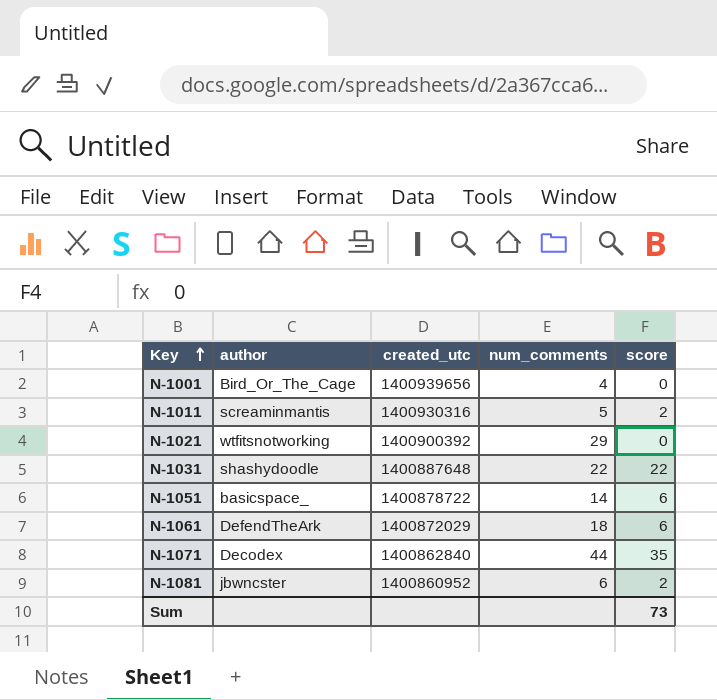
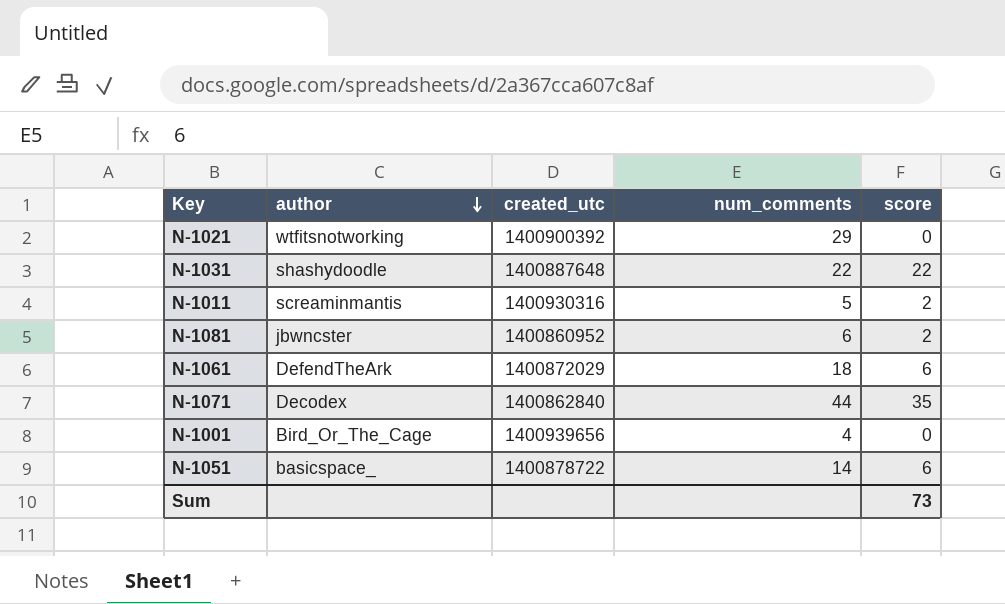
row order: Key ascending -> author descending

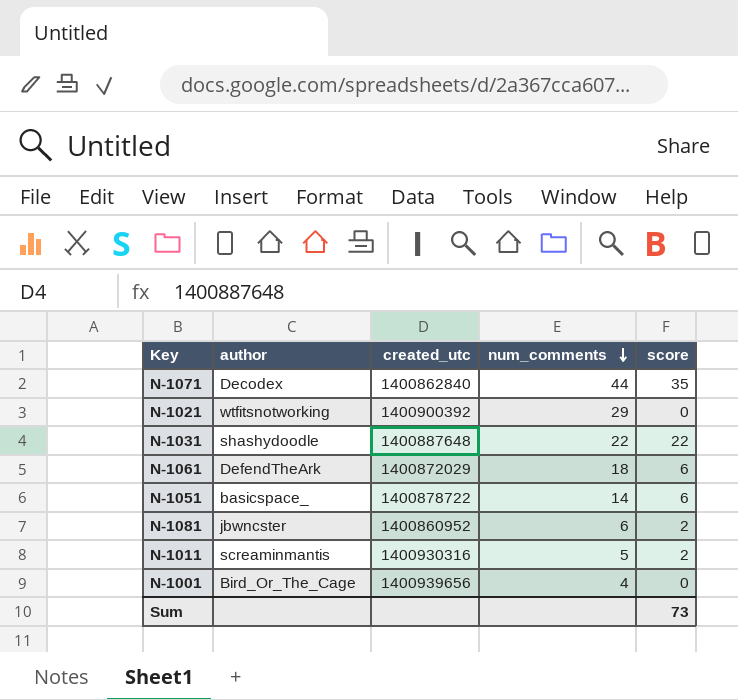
row order: author descending -> num_comments descending

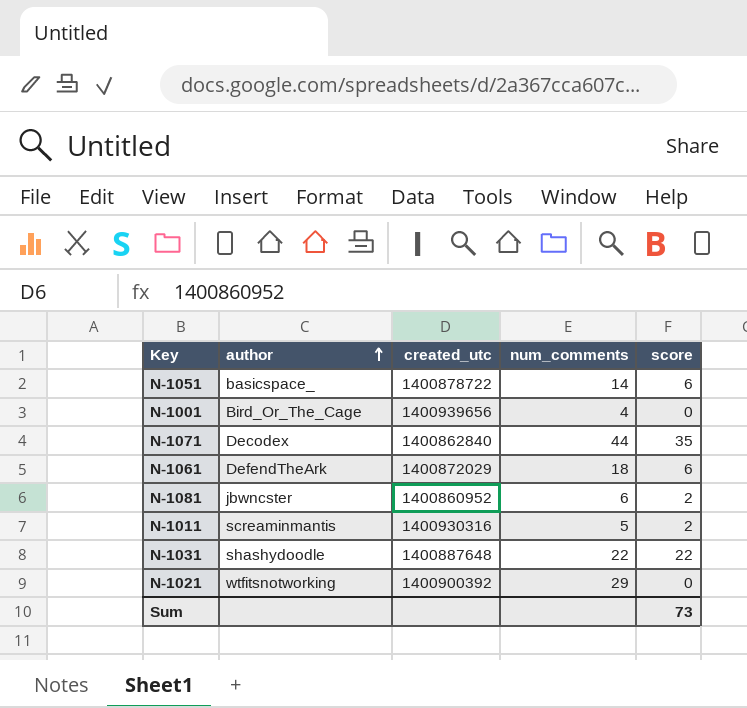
row order: num_comments descending -> author ascending

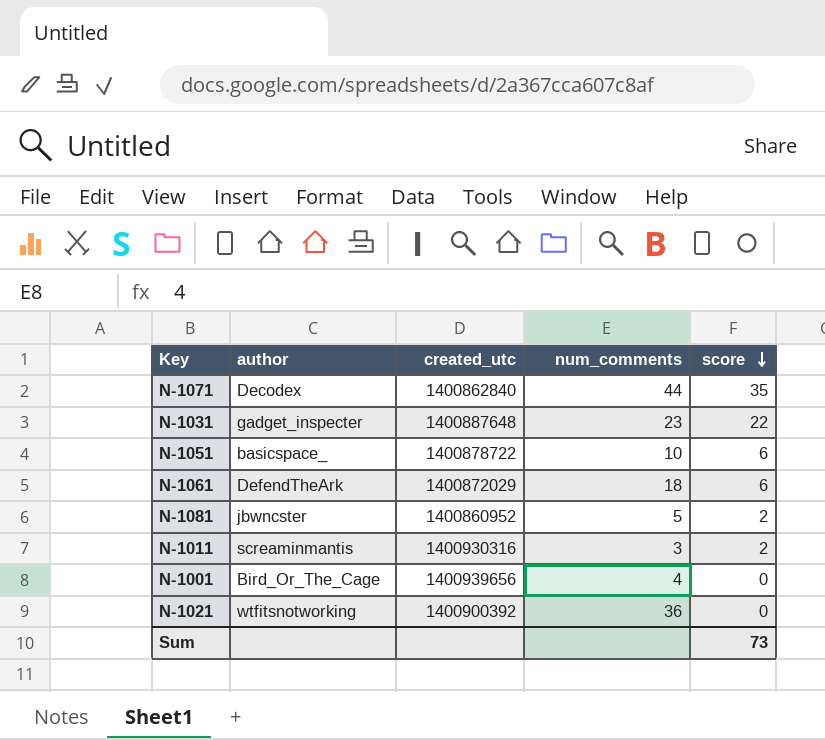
row order: author ascending -> score descending
N-1031 | author: shashydoodle -> gadget_inspecter
N-1031 | num_comments: 22 -> 23
N-1051 | num_comments: 14 -> 10
N-1081 | num_comments: 6 -> 5
N-1011 | num_comments: 5 -> 3
N-1021 | num_comments: 29 -> 36

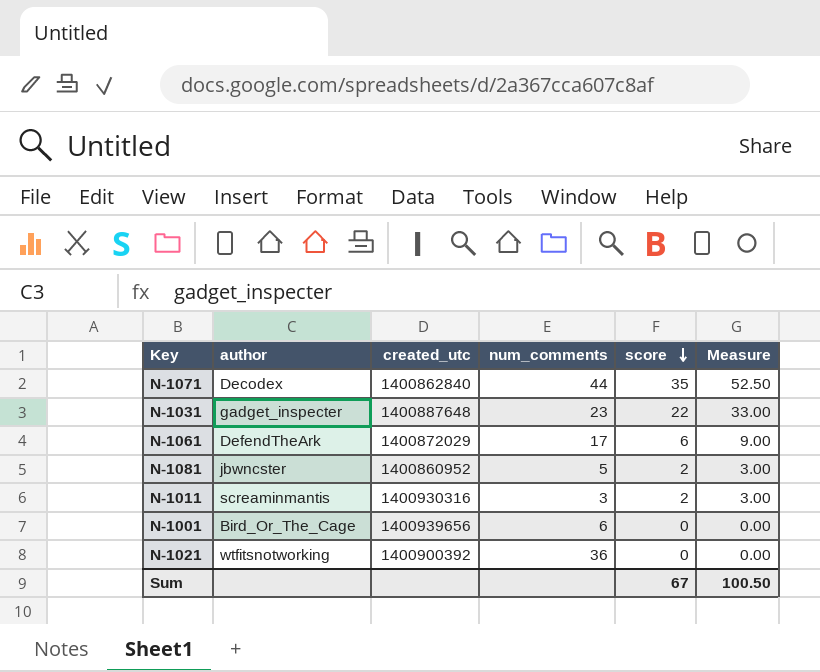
column Measure | formula: none -> [score] * 1.5
row N-1051: basicspace_ | 1400878722 | 10 | 6 -> none
N-1061 | num_comments: 18 -> 17
N-1001 | num_comments: 4 -> 6
Sum | score: 73 -> 67

